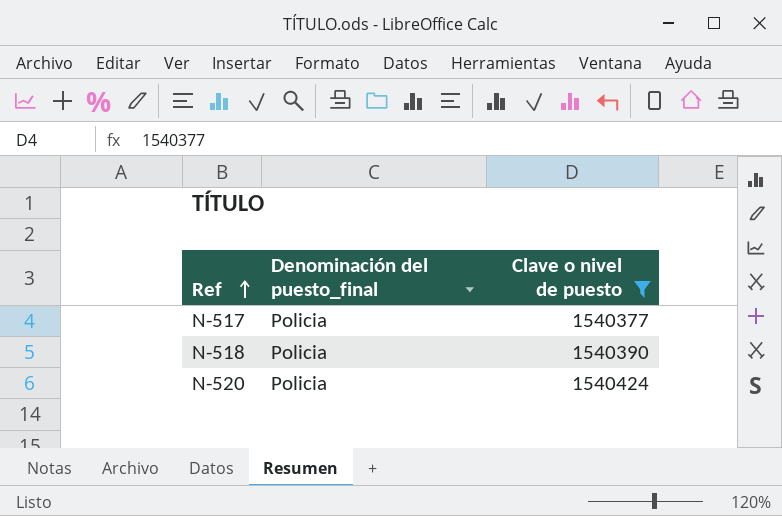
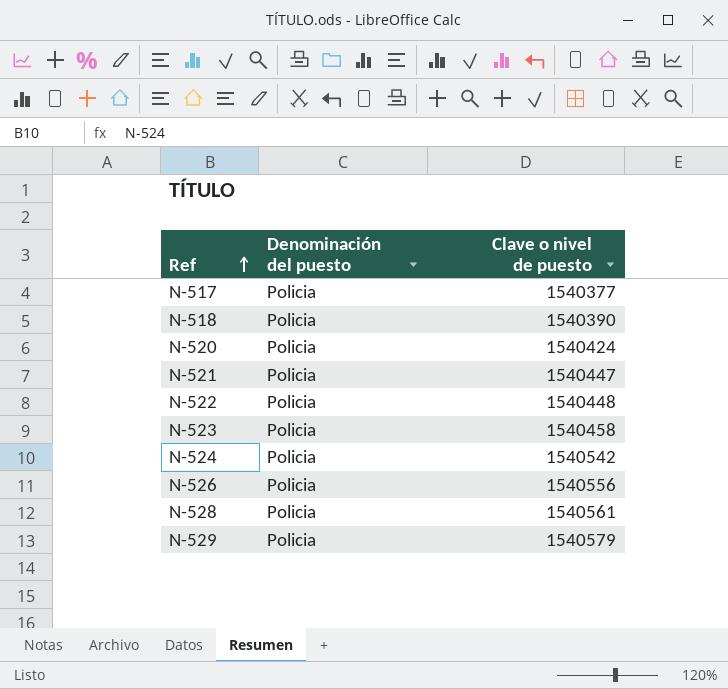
filter: Clave o nivel de puesto <= 1540424 -> none
column name: Denominación del puesto_final -> Denominación del puesto

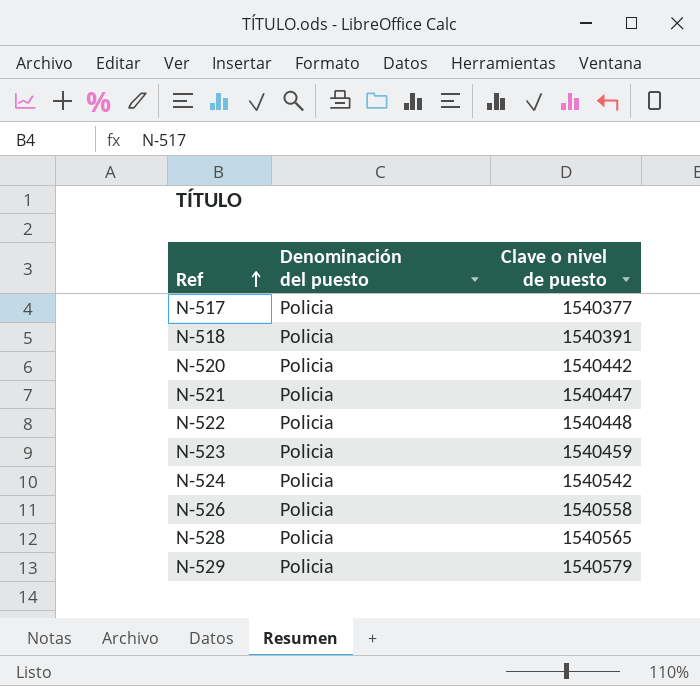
N-518 | Clave o nivel de puesto: 1540390 -> 1540391
N-520 | Clave o nivel de puesto: 1540424 -> 1540442
N-523 | Clave o nivel de puesto: 1540458 -> 1540459
N-526 | Clave o nivel de puesto: 1540556 -> 1540558
N-528 | Clave o nivel de puesto: 1540561 -> 1540565

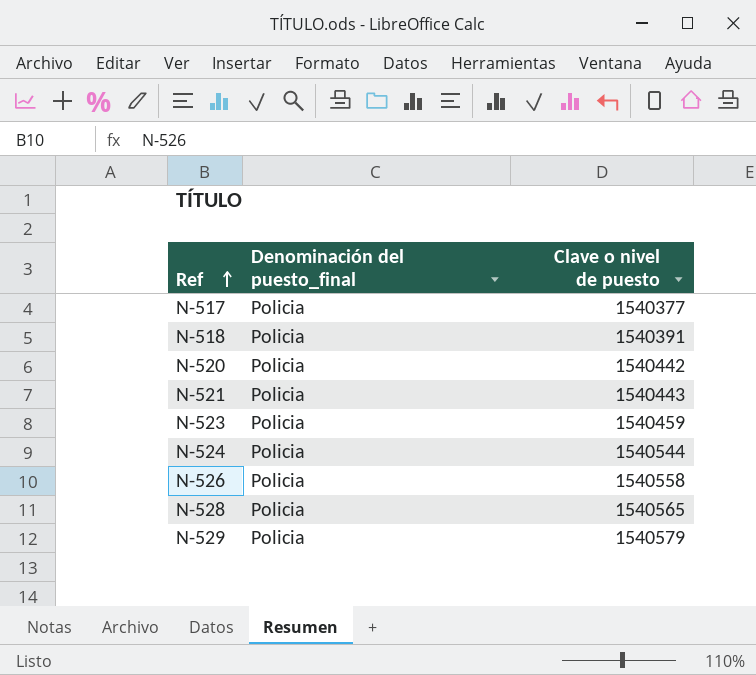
column name: Denominación del puesto -> Denominación del puesto_final
row N-522: Policia | 1540448 -> none
N-521 | Clave o nivel de puesto: 1540447 -> 1540443
N-524 | Clave o nivel de puesto: 1540542 -> 1540544

